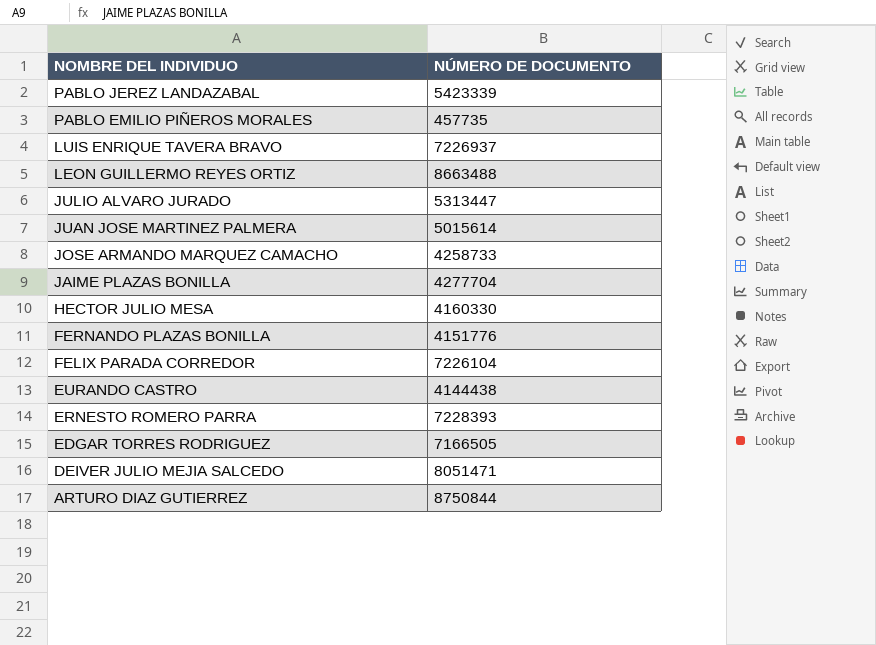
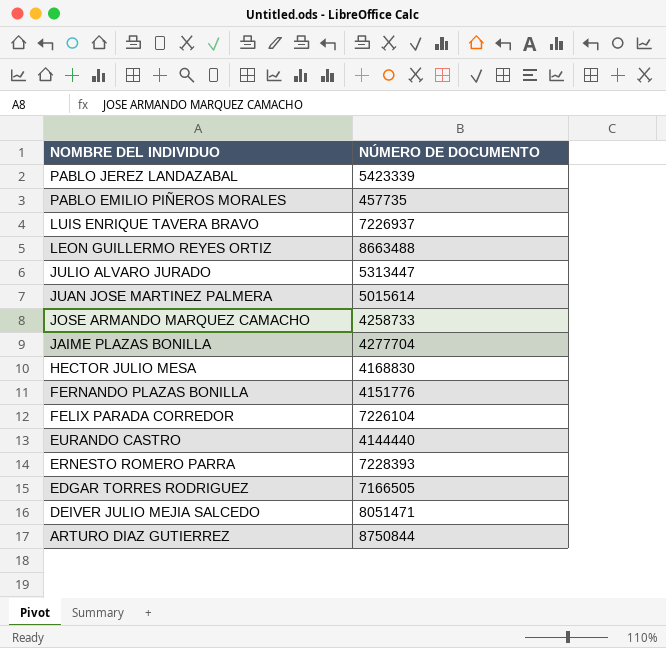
HECTOR JULIO MESA | NÚMERO DE DOCUMENTO: 4160330 -> 4168830
EURANDO CASTRO | NÚMERO DE DOCUMENTO: 4144438 -> 4144440

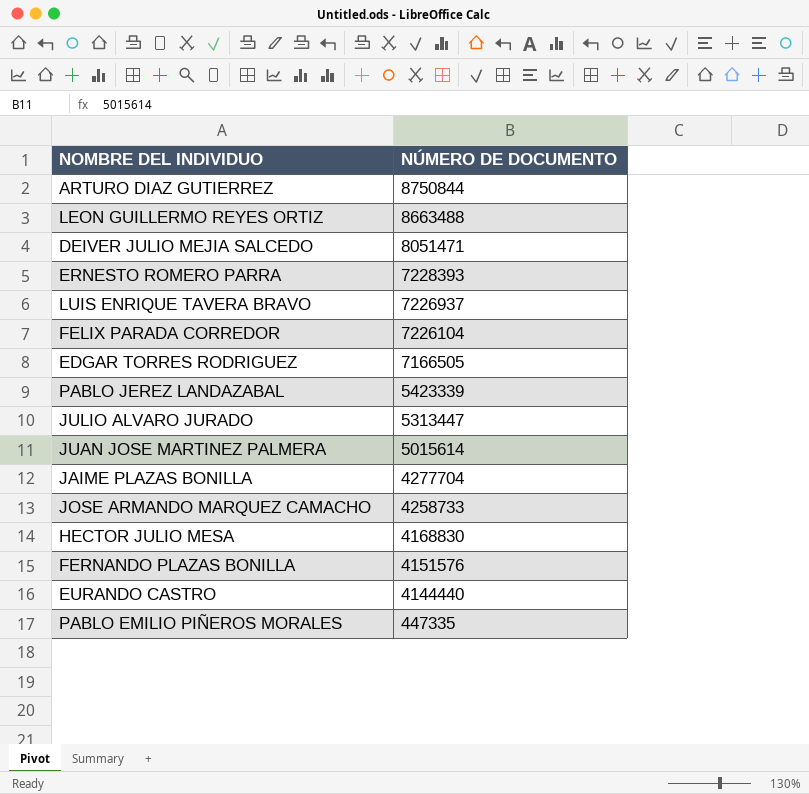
row order: NOMBRE DEL INDIVIDUO descending -> NÚMERO DE DOCUMENTO descending
FERNANDO PLAZAS BONILLA | NÚMERO DE DOCUMENTO: 4151776 -> 4151576
PABLO EMILIO PIÑEROS MORALES | NÚMERO DE DOCUMENTO: 457735 -> 447335

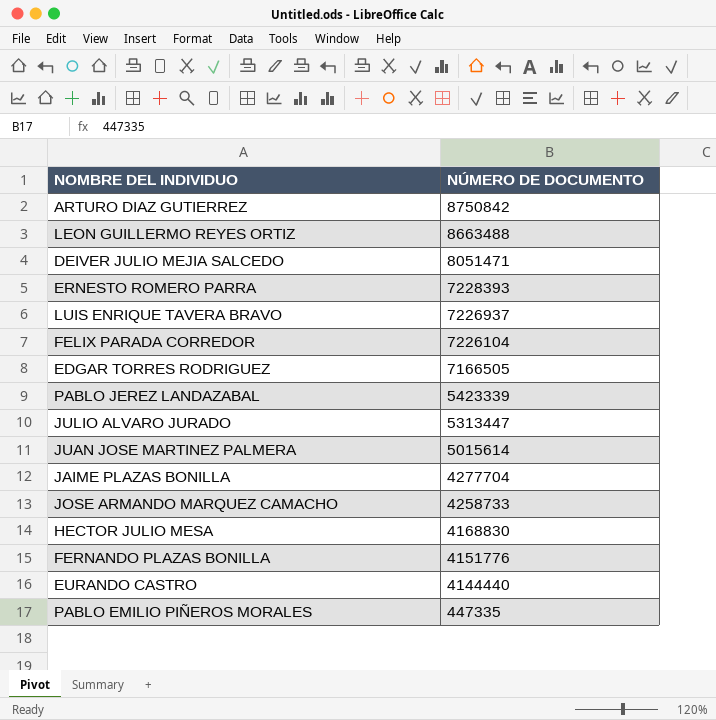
ARTURO DIAZ GUTIERREZ | NÚMERO DE DOCUMENTO: 8750844 -> 8750842
FERNANDO PLAZAS BONILLA | NÚMERO DE DOCUMENTO: 4151576 -> 4151776

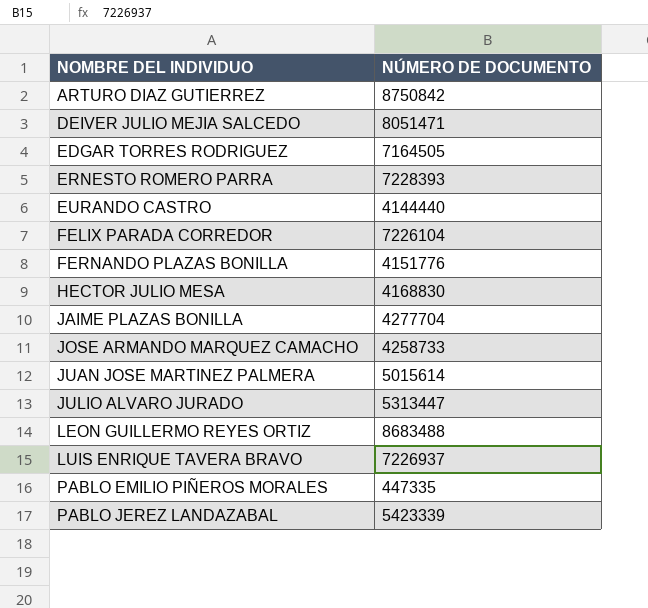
row order: NÚMERO DE DOCUMENTO descending -> NOMBRE DEL INDIVIDUO ascending
EDGAR TORRES RODRIGUEZ | NÚMERO DE DOCUMENTO: 7166505 -> 7164505
LEON GUILLERMO REYES ORTIZ | NÚMERO DE DOCUMENTO: 8663488 -> 8683488

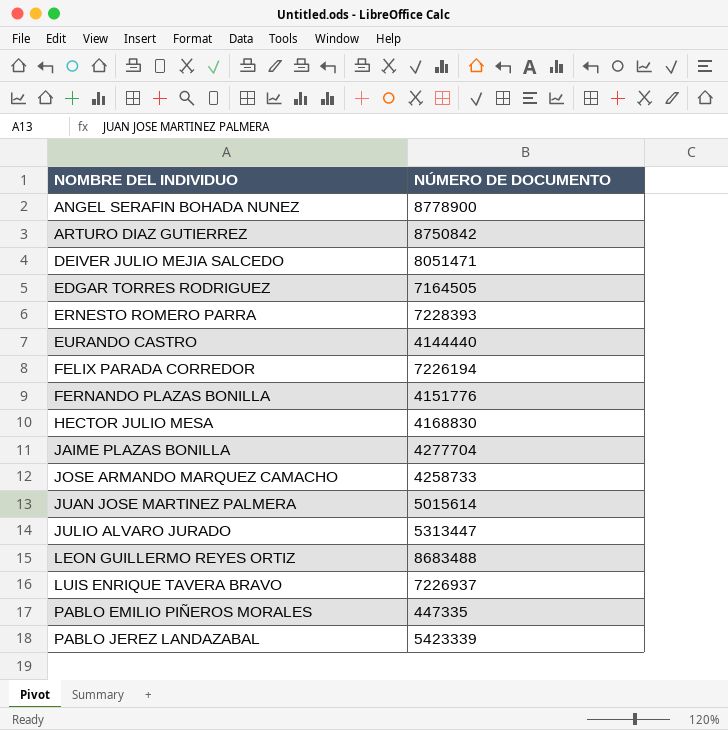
row ANGEL SERAFIN BOHADA NUNEZ: none -> 8778900
FELIX PARADA CORREDOR | NÚMERO DE DOCUMENTO: 7226104 -> 7226194

